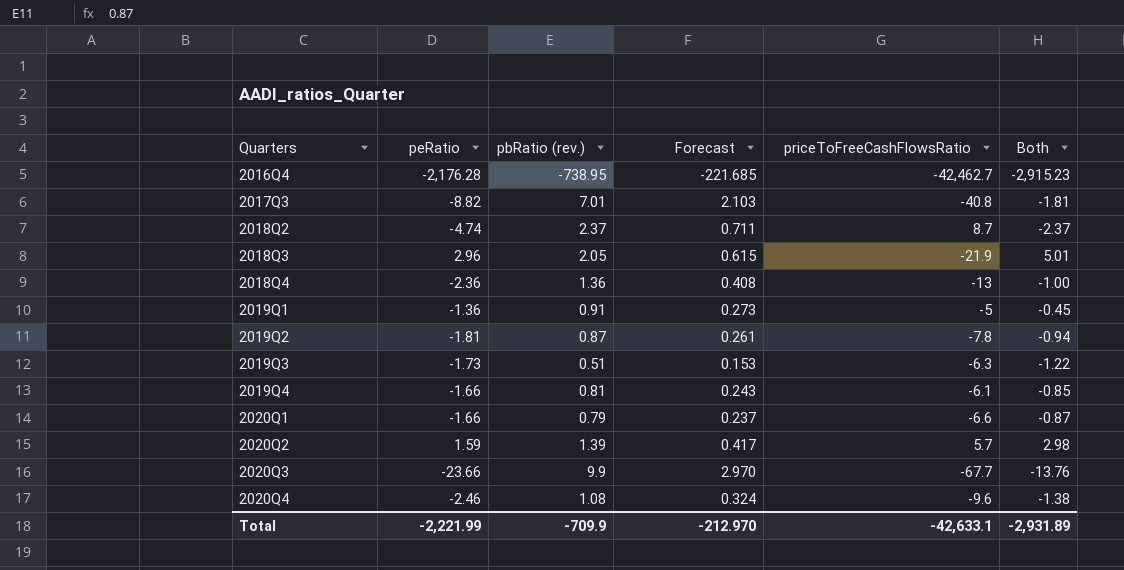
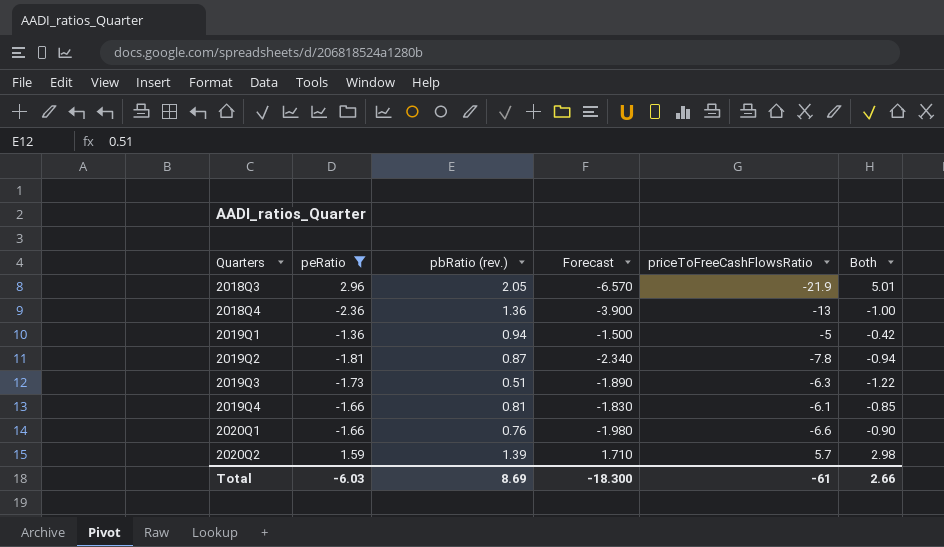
filter: none -> peRatio >= -2.36
column Forecast | formula: [pbRatio (rev.)] * 0.3 -> [priceToFreeCashFlowsRatio] * 0.3
2019Q1 | pbRatio (rev.): 0.91 -> 0.94
2019Q1 | Both: -0.45 -> -0.42
2020Q1 | pbRatio (rev.): 0.79 -> 0.76
2020Q1 | Both: -0.87 -> -0.90
Total | peRatio: -2,221.99 -> -6.03
Total | pbRatio (rev.): -709.9 -> 8.69
Total | Forecast: -212.970 -> -18.300
Total | priceToFreeCashFlowsRatio: -42,633.1 -> -61
Total | Both: -2,931.89 -> 2.66

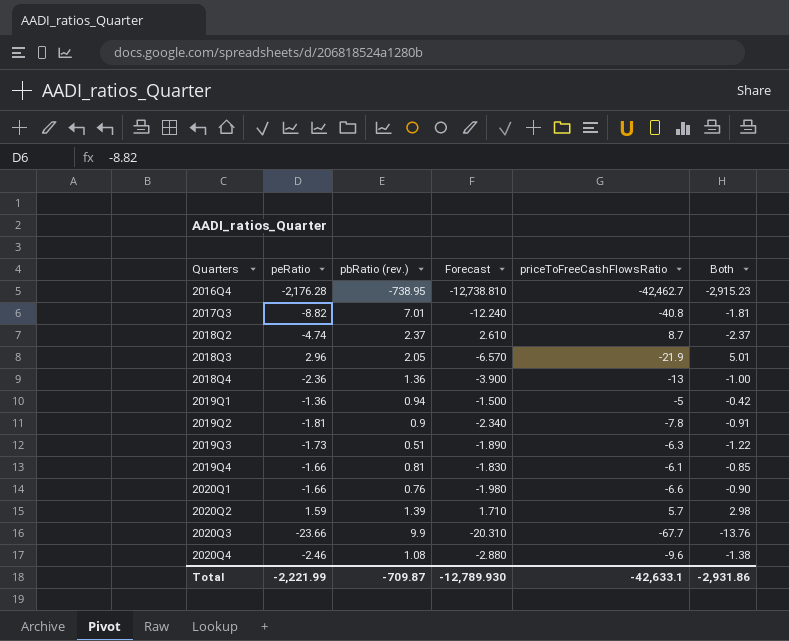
filter: peRatio >= -2.36 -> none
2019Q2 | pbRatio (rev.): 0.87 -> 0.9
2019Q2 | Both: -0.94 -> -0.91
Total | peRatio: -6.03 -> -2,221.99
Total | pbRatio (rev.): 8.69 -> -709.87
Total | Forecast: -18.300 -> -12,789.930
Total | priceToFreeCashFlowsRatio: -61 -> -42,633.1
Total | Both: 2.66 -> -2,931.86

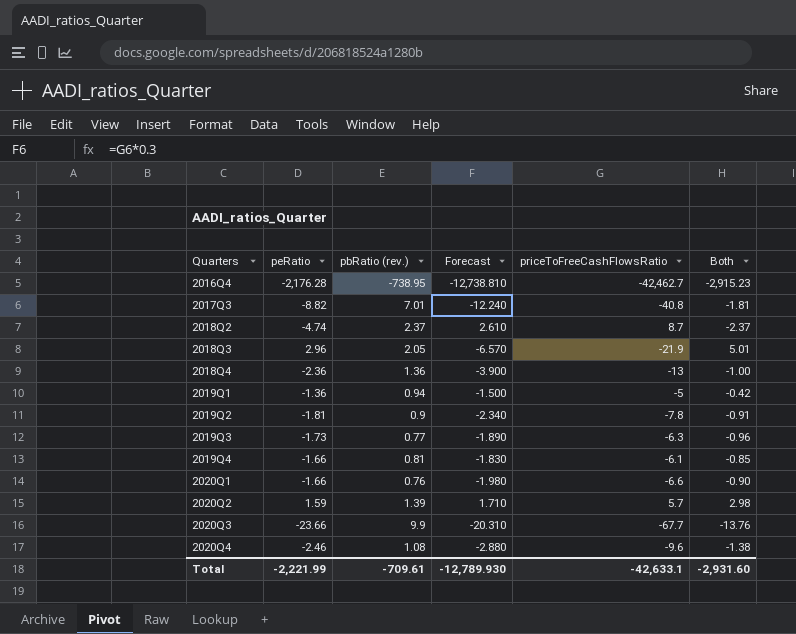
2019Q3 | pbRatio (rev.): 0.51 -> 0.77
2019Q3 | Both: -1.22 -> -0.96
Total | pbRatio (rev.): -709.87 -> -709.61
Total | Both: -2,931.86 -> -2,931.60

